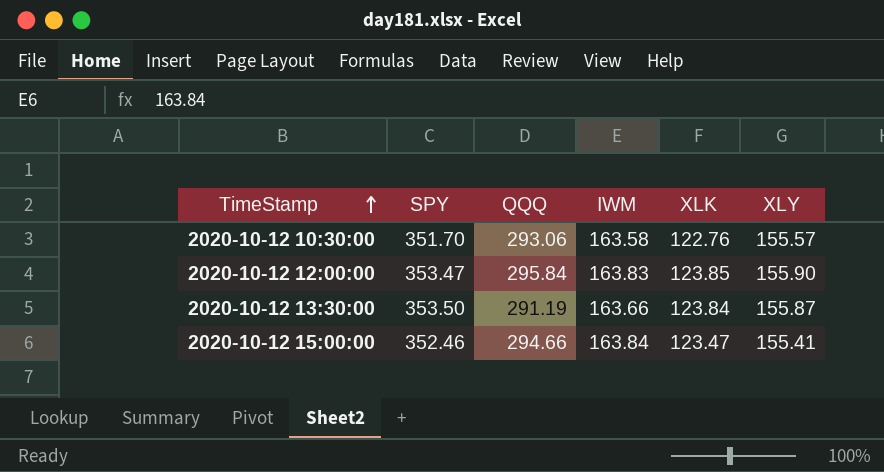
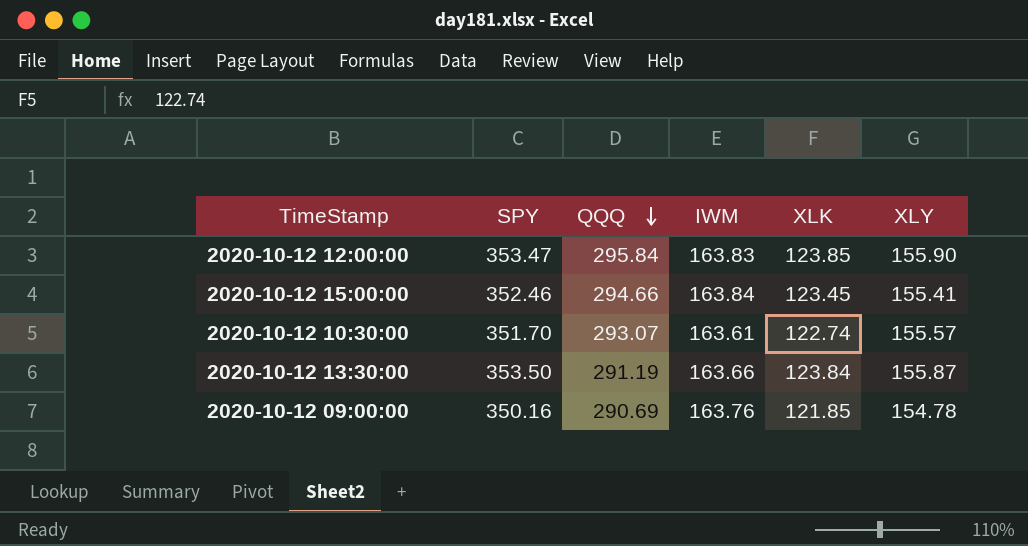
row order: TimeStamp ascending -> QQQ descending
2020-10-12 15:00:00 | XLK: 123.47 -> 123.45
2020-10-12 10:30:00 | QQQ: 293.06 -> 293.07
2020-10-12 10:30:00 | IWM: 163.58 -> 163.61
2020-10-12 10:30:00 | XLK: 122.76 -> 122.74
row 2020-10-12 09:00:00: none -> 350.16 | 290.69 | 163.76 | 121.85 | 154.78

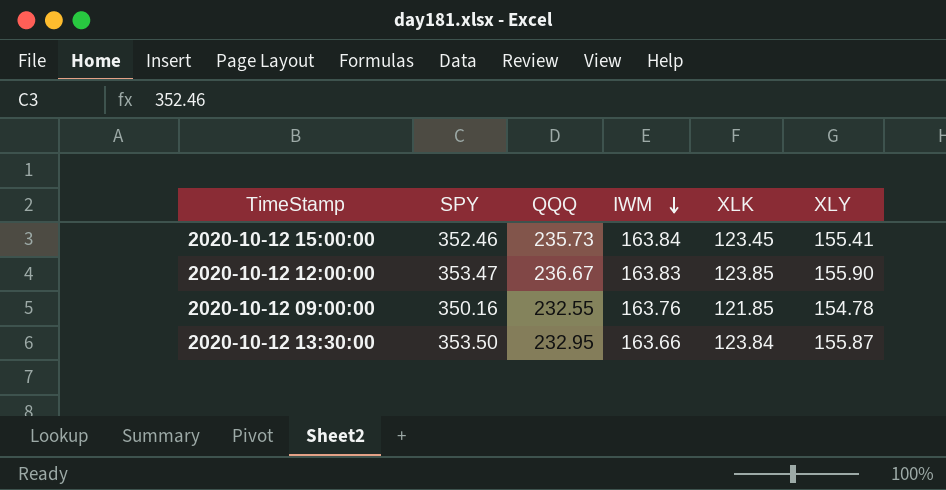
row order: QQQ descending -> IWM descending
row 2020-10-12 10:30:00: 351.70 | 293.07 | 163.61 | 122.74 | 155.57 -> none
2020-10-12 15:00:00 | QQQ: 294.66 -> 235.73
2020-10-12 12:00:00 | QQQ: 295.84 -> 236.67
2020-10-12 09:00:00 | QQQ: 290.69 -> 232.55
2020-10-12 13:30:00 | QQQ: 291.19 -> 232.95

